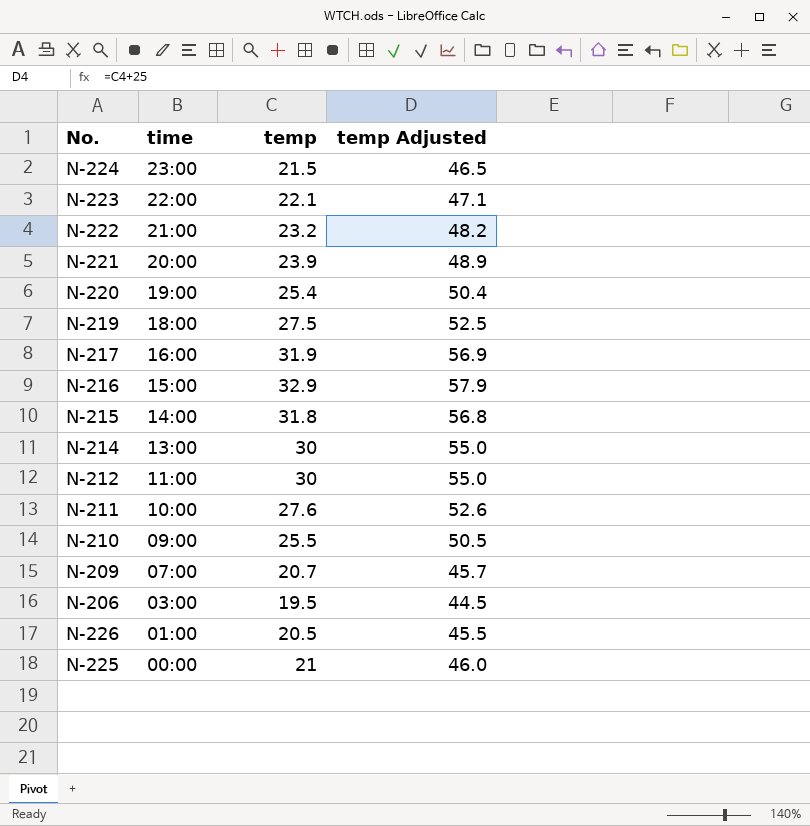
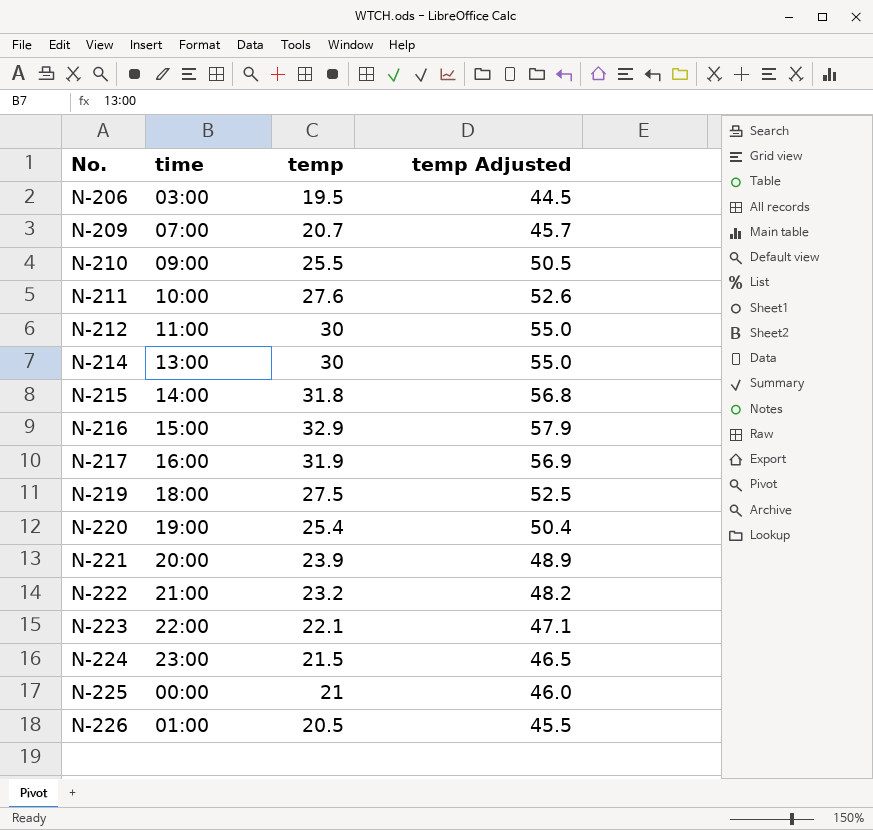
row order: time descending -> No. ascending

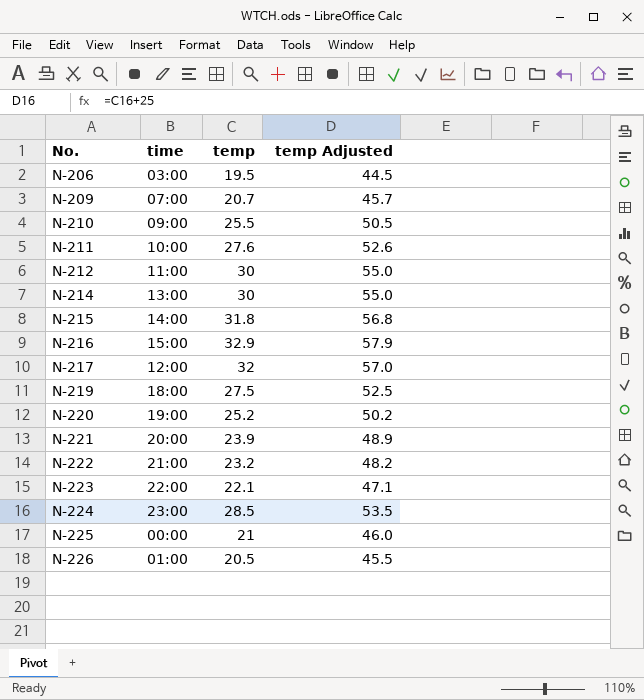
N-217 | time: 16:00 -> 12:00
N-217 | temp: 31.9 -> 32
N-217 | temp Adjusted: 56.9 -> 57.0
N-220 | temp: 25.4 -> 25.2
N-220 | temp Adjusted: 50.4 -> 50.2
N-224 | temp: 21.5 -> 28.5
N-224 | temp Adjusted: 46.5 -> 53.5

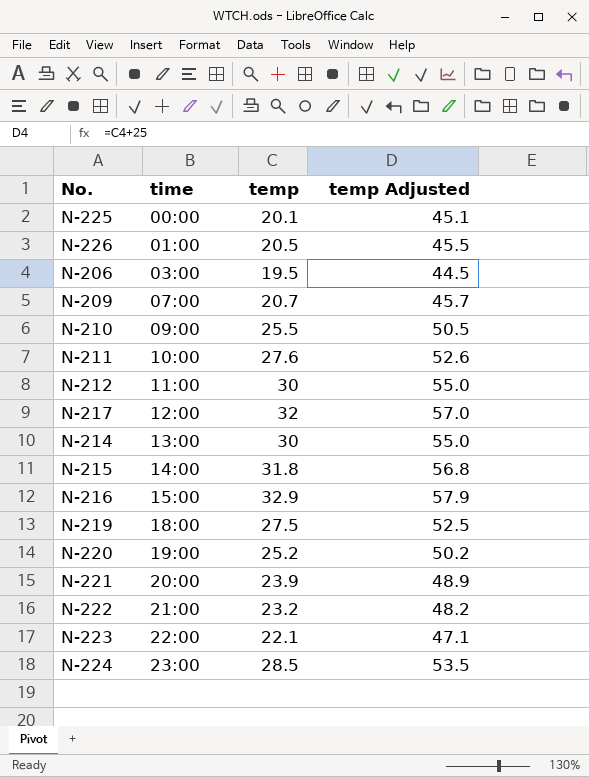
row order: No. ascending -> time ascending
N-225 | temp: 21 -> 20.1
N-225 | temp Adjusted: 46.0 -> 45.1

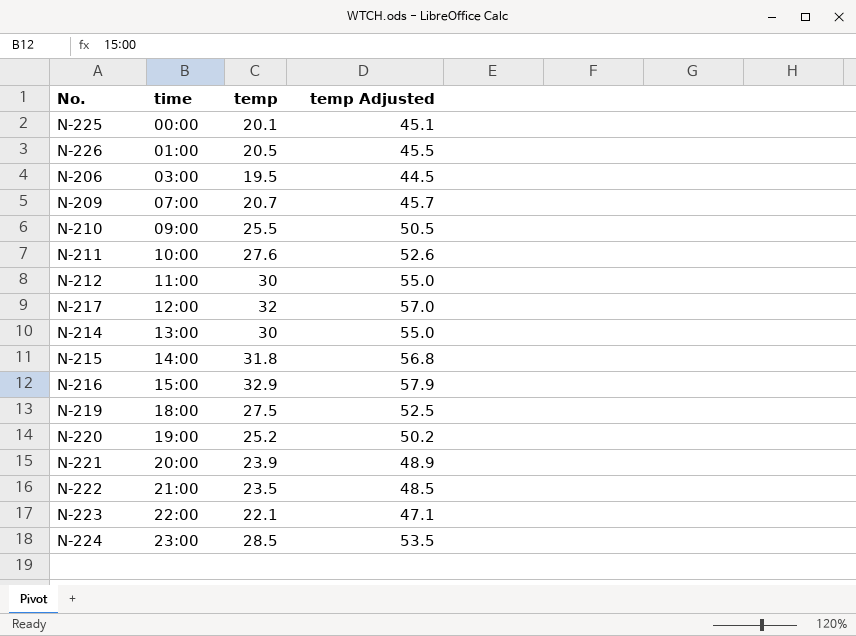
N-222 | temp: 23.2 -> 23.5
N-222 | temp Adjusted: 48.2 -> 48.5

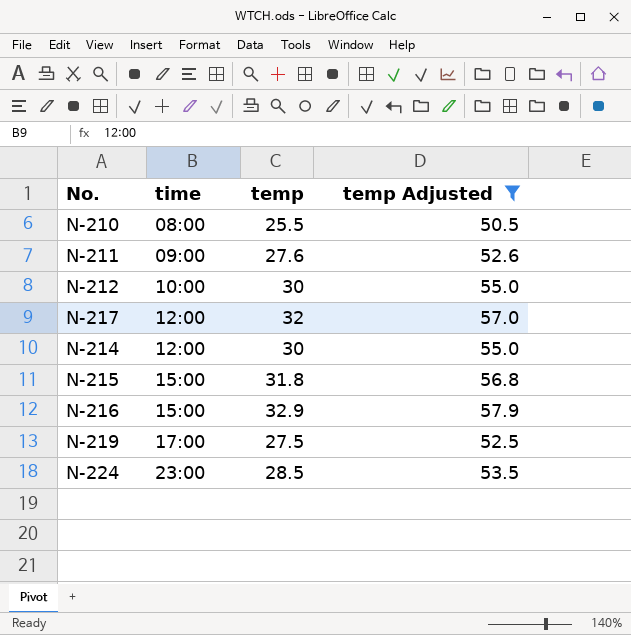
filter: none -> temp Adjusted >= 50.5
N-210 | time: 09:00 -> 08:00
N-211 | time: 10:00 -> 09:00
N-212 | time: 11:00 -> 10:00
N-214 | time: 13:00 -> 12:00
N-215 | time: 14:00 -> 15:00
N-219 | time: 18:00 -> 17:00

